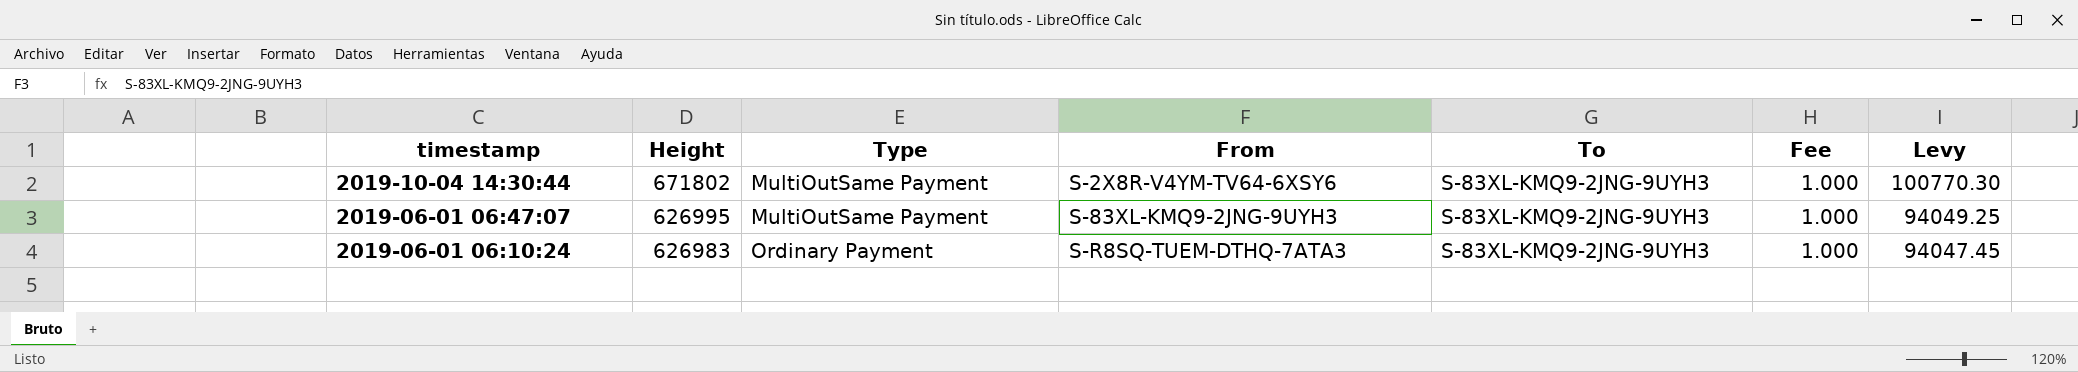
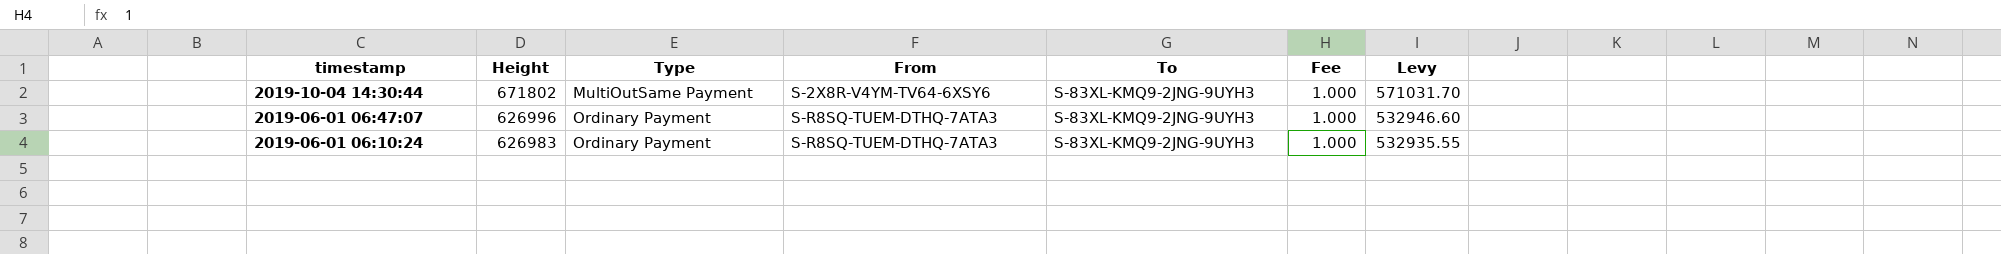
column Levy | formula: [Height] * 0.15 -> [Height] * 0.85
2019-06-01 06:47:07 | Height: 626995 -> 626996
2019-06-01 06:47:07 | Type: MultiOutSame Payment -> Ordinary Payment
2019-06-01 06:47:07 | From: S-83XL-KMQ9-2JNG-9UYH3 -> S-R8SQ-TUEM-DTHQ-7ATA3

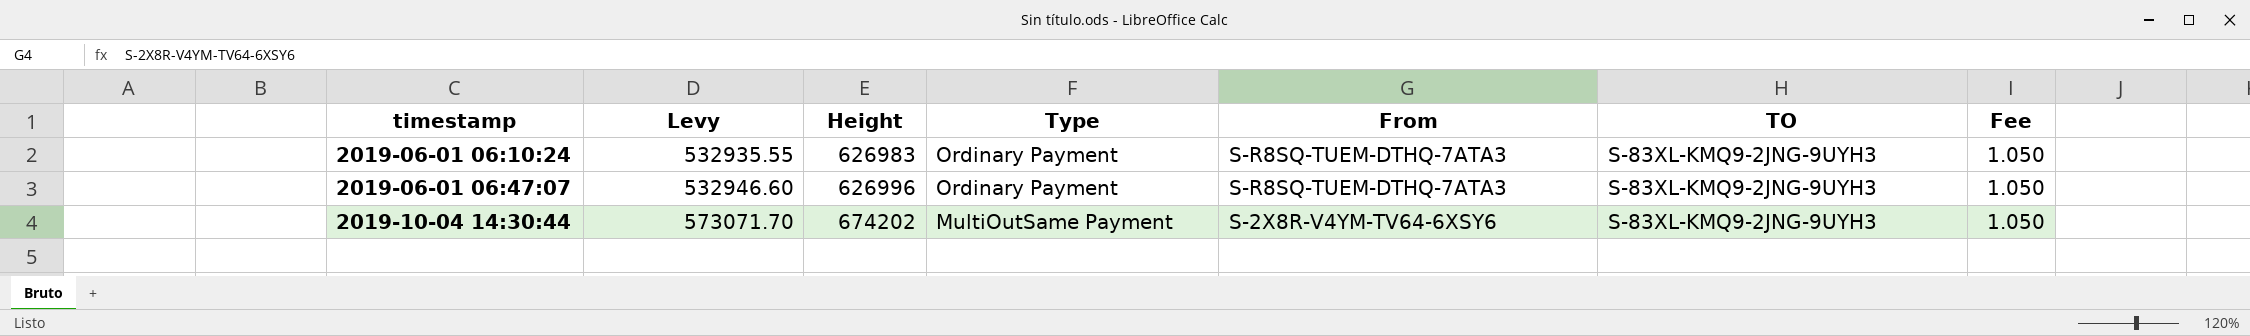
row order: timestamp descending -> timestamp ascending
column Levy | position: 7 -> 2
column name: To -> TO
2019-06-01 06:10:24 | Fee: 1.000 -> 1.050
2019-06-01 06:47:07 | Fee: 1.000 -> 1.050
2019-10-04 14:30:44 | Levy: 571031.70 -> 573071.70
2019-10-04 14:30:44 | Height: 671802 -> 674202
2019-10-04 14:30:44 | Fee: 1.000 -> 1.050

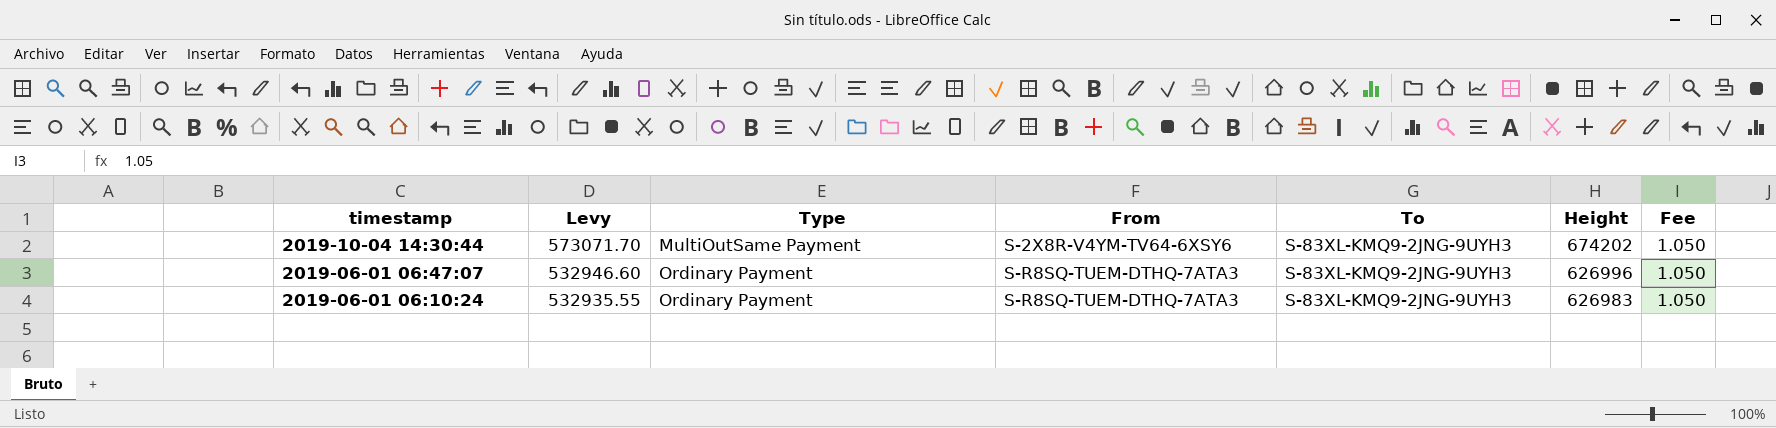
row order: timestamp ascending -> timestamp descending
column name: TO -> To
column Height | position: 3 -> 6

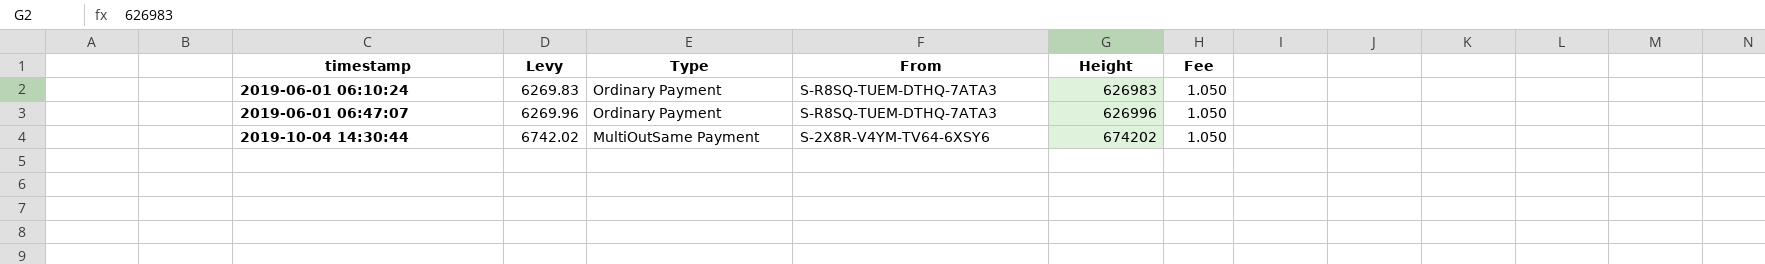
row order: timestamp descending -> timestamp ascending
column To | position: 5 -> none
column Levy | formula: [Height] * 0.85 -> [Height] * 0.01

